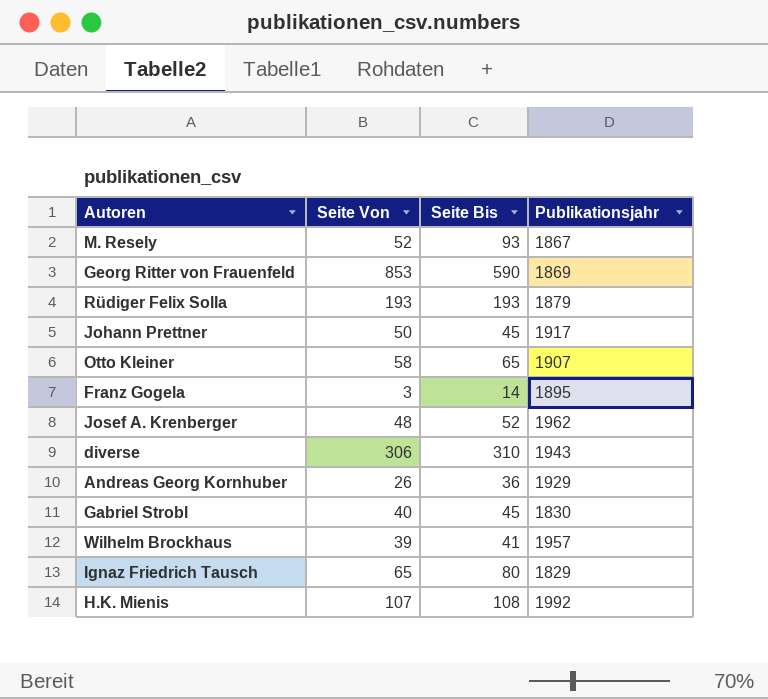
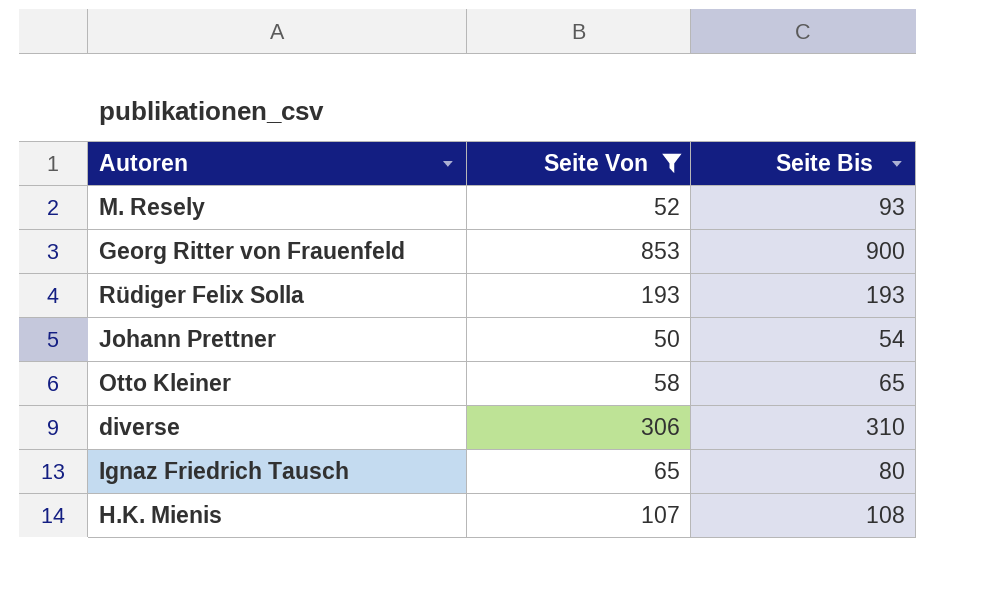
filter: none -> Seite Von >= 50
column Publikationsjahr | position: 4 -> none
Georg Ritter von Frauenfeld | Seite Bis: 590 -> 900
Johann Prettner | Seite Bis: 45 -> 54

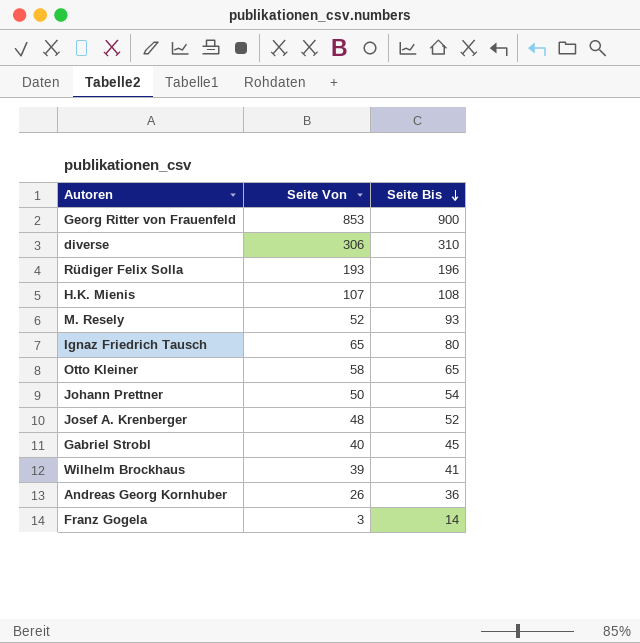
filter: Seite Von >= 50 -> none
row order: none -> Seite Bis descending
Rüdiger Felix Solla | Seite Bis: 193 -> 196

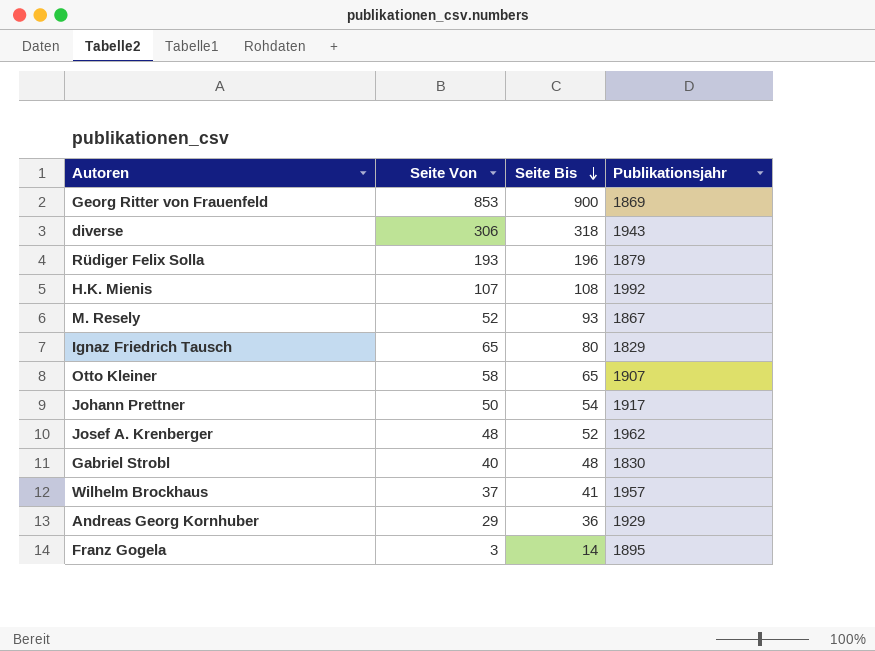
column Publikationsjahr | position: none -> 4
diverse | Seite Bis: 310 -> 318
Gabriel Strobl | Seite Bis: 45 -> 48
Wilhelm Brockhaus | Seite Von: 39 -> 37
Andreas Georg Kornhuber | Seite Von: 26 -> 29

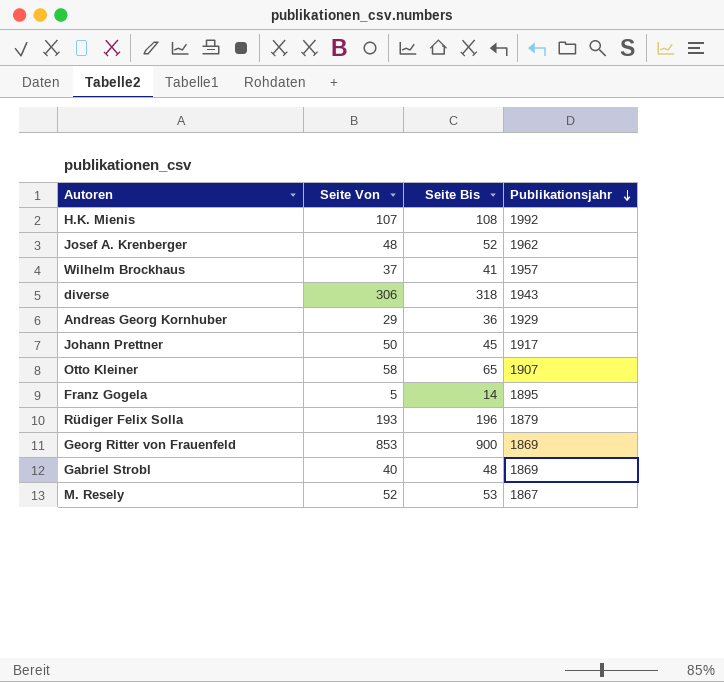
row order: Seite Bis descending -> Publikationsjahr descending
row Ignaz Friedrich Tausch: 65 | 80 | 1829 -> none
Johann Prettner | Seite Bis: 54 -> 45
Franz Gogela | Seite Von: 3 -> 5
Gabriel Strobl | Publikationsjahr: 1830 -> 1869
M. Resely | Seite Bis: 93 -> 53

